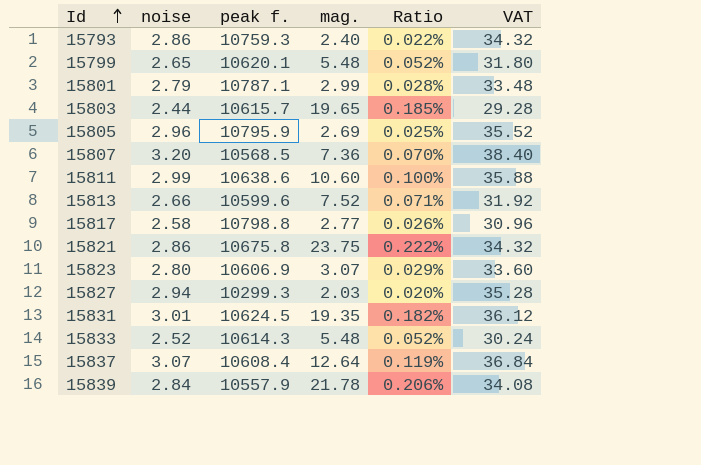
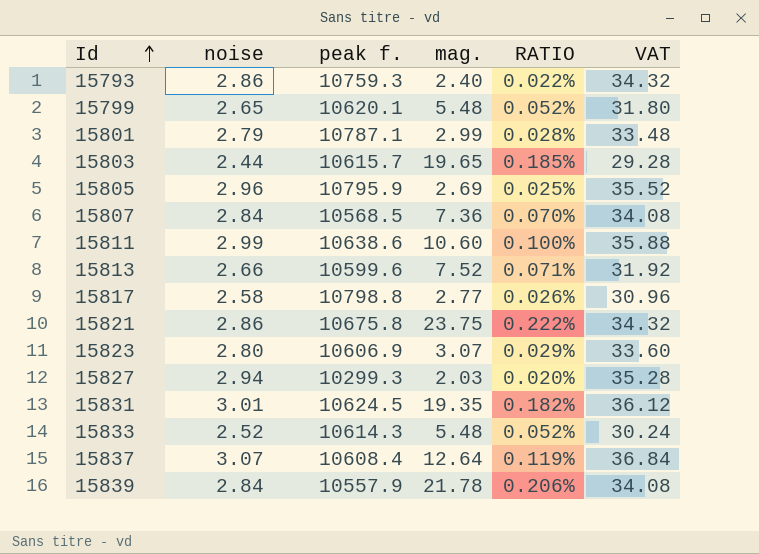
column name: Ratio -> RATIO
15807 | noise: 3.20 -> 2.84
15807 | VAT: 38.40 -> 34.08

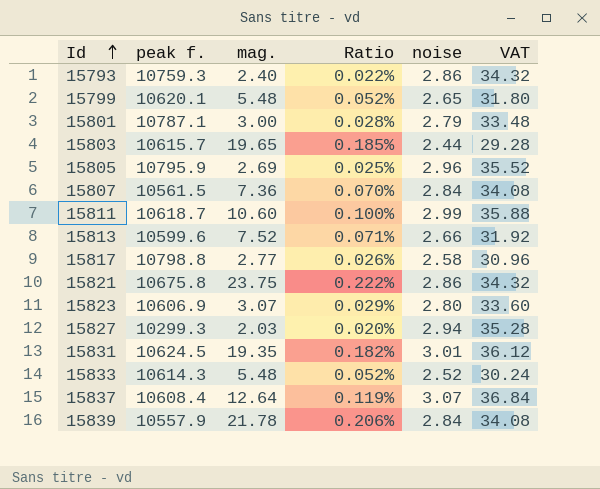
column name: RATIO -> Ratio
column noise | position: 2 -> 5
15801 | mag.: 2.99 -> 3.00
15807 | peak f.: 10568.5 -> 10561.5
15811 | peak f.: 10638.6 -> 10618.7

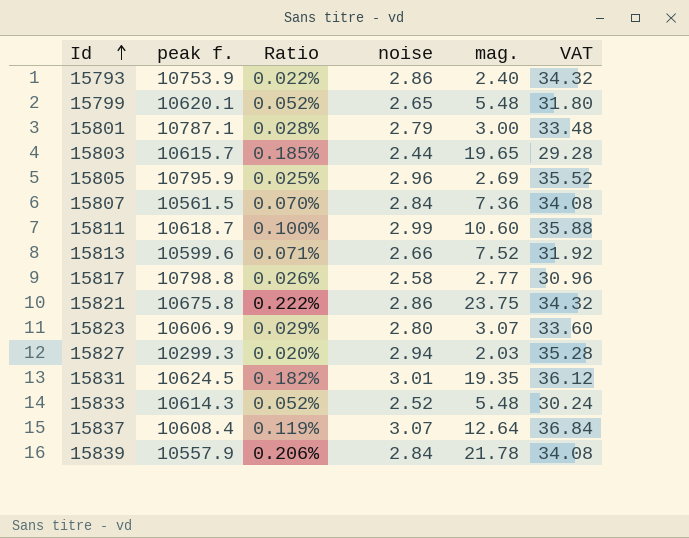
column mag. | position: 3 -> 5
15793 | peak f.: 10759.3 -> 10753.9

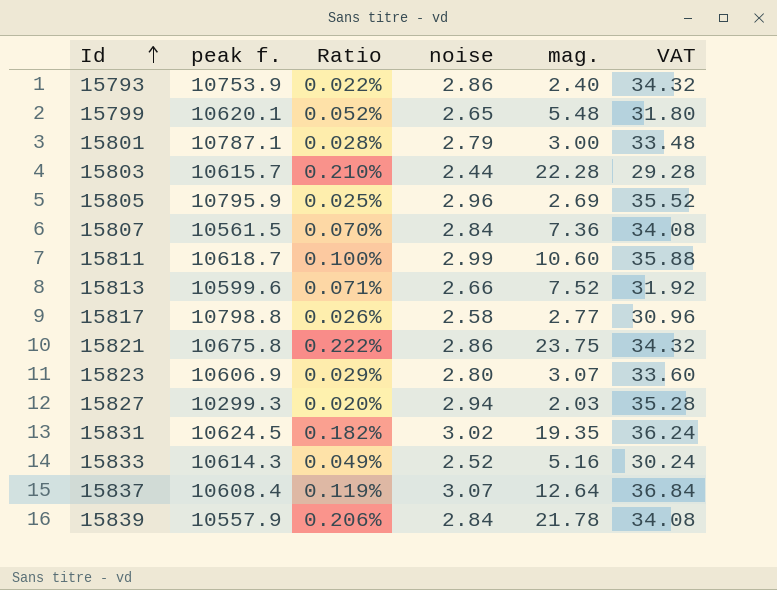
15803 | Ratio: 0.185% -> 0.210%
15803 | mag.: 19.65 -> 22.28
15831 | noise: 3.01 -> 3.02
15831 | VAT: 36.12 -> 36.24
15833 | Ratio: 0.052% -> 0.049%
15833 | mag.: 5.48 -> 5.16

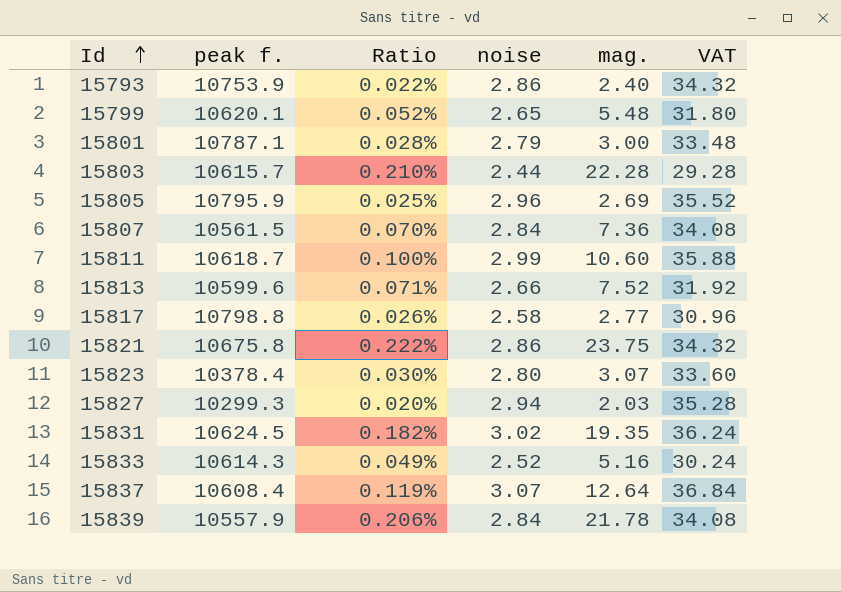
15823 | peak f.: 10606.9 -> 10378.4
15823 | Ratio: 0.029% -> 0.030%

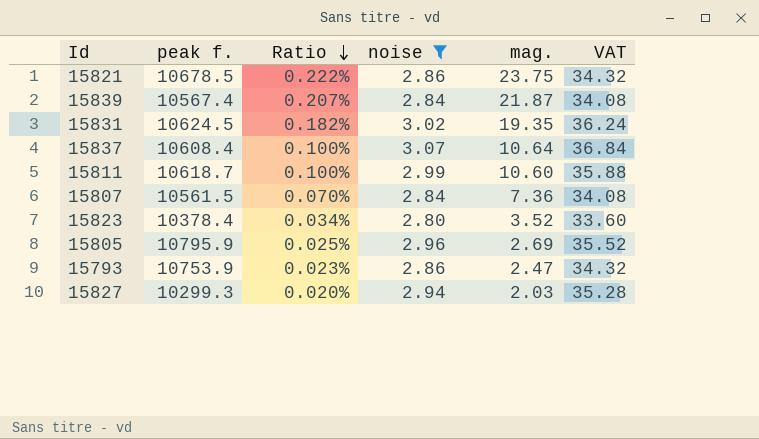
filter: none -> noise >= 2.80
row order: Id ascending -> Ratio descending
15821 | peak f.: 10675.8 -> 10678.5
15839 | peak f.: 10557.9 -> 10567.4
15839 | Ratio: 0.206% -> 0.207%
15839 | mag.: 21.78 -> 21.87
15837 | Ratio: 0.119% -> 0.100%
15837 | mag.: 12.64 -> 10.64
15823 | Ratio: 0.030% -> 0.034%
15823 | mag.: 3.07 -> 3.52
15793 | Ratio: 0.022% -> 0.023%
15793 | mag.: 2.40 -> 2.47

